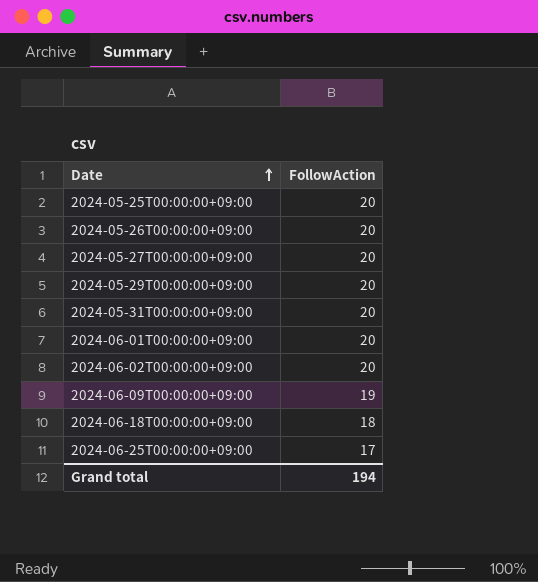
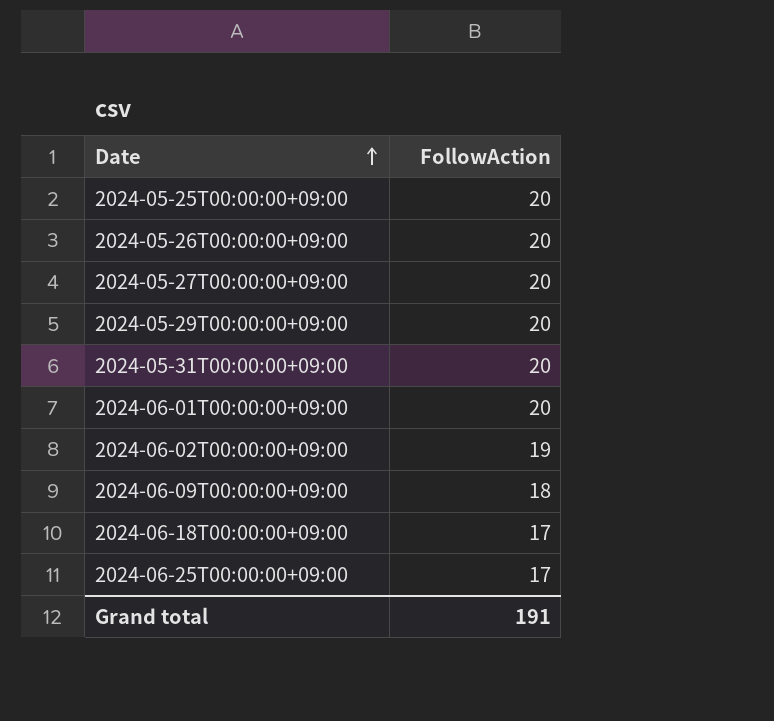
2024-06-02T00:00:00+09:00 | FollowAction: 20 -> 19
2024-06-09T00:00:00+09:00 | FollowAction: 19 -> 18
2024-06-18T00:00:00+09:00 | FollowAction: 18 -> 17
Grand total | FollowAction: 194 -> 191

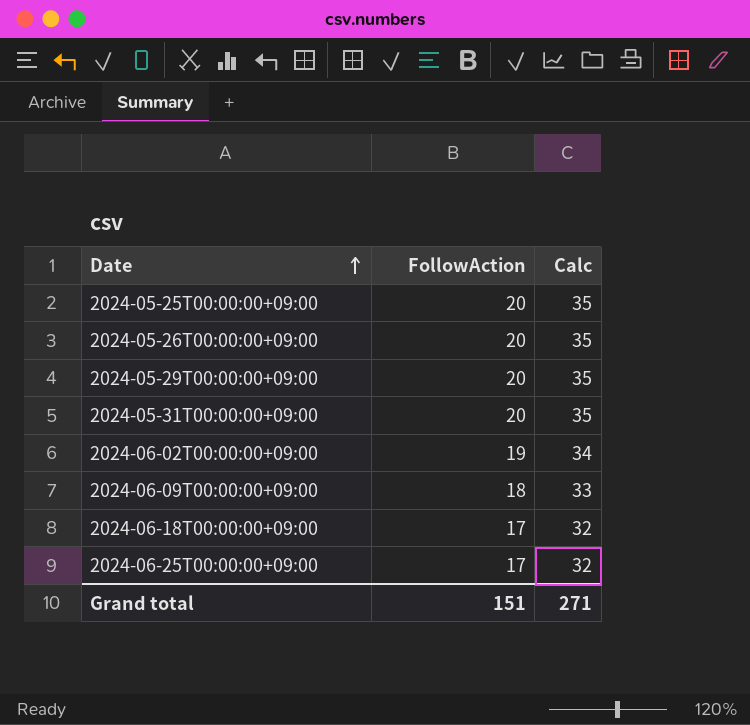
column Calc | formula: none -> [FollowAction] + 15
row 2024-05-27T00:00:00+09:00: 20 -> none
row 2024-06-01T00:00:00+09:00: 20 -> none
Grand total | FollowAction: 191 -> 151

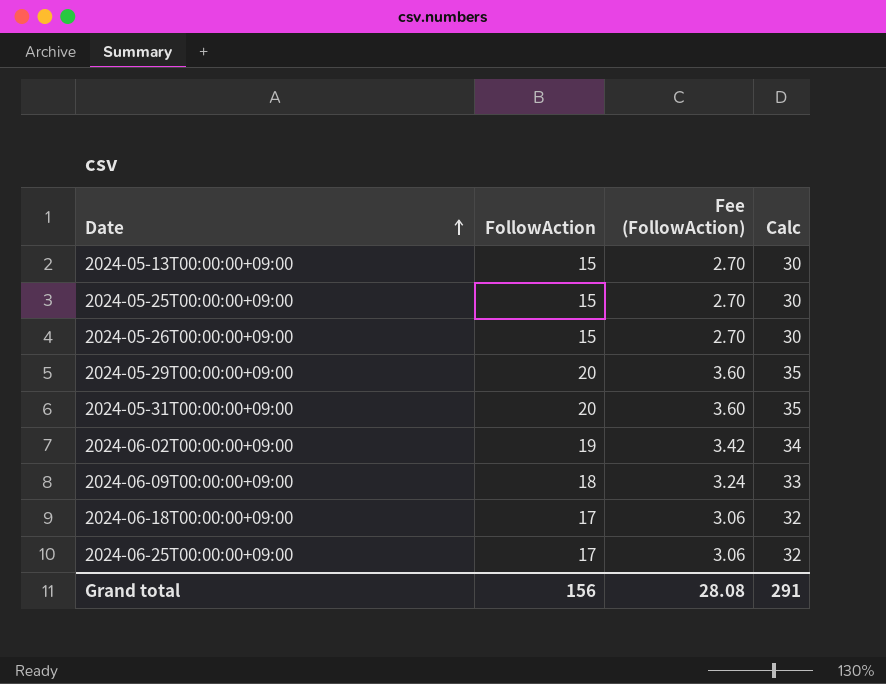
column Fee (FollowAction) | formula: none -> [FollowAction] * 0.18
row 2024-05-13T00:00:00+09:00: none -> 15 | 2.70 | 30
2024-05-25T00:00:00+09:00 | FollowAction: 20 -> 15
2024-05-25T00:00:00+09:00 | Calc: 35 -> 30
2024-05-26T00:00:00+09:00 | FollowAction: 20 -> 15
2024-05-26T00:00:00+09:00 | Calc: 35 -> 30
Grand total | FollowAction: 151 -> 156
Grand total | Calc: 271 -> 291

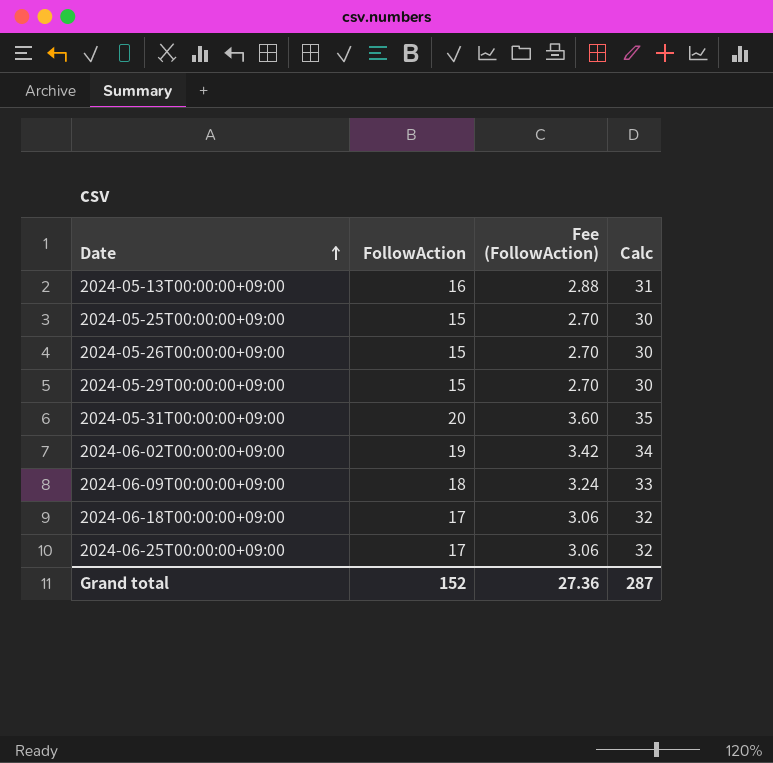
2024-05-13T00:00:00+09:00 | FollowAction: 15 -> 16
2024-05-13T00:00:00+09:00 | Fee (FollowAction): 2.70 -> 2.88
2024-05-13T00:00:00+09:00 | Calc: 30 -> 31
2024-05-29T00:00:00+09:00 | FollowAction: 20 -> 15
2024-05-29T00:00:00+09:00 | Fee (FollowAction): 3.60 -> 2.70
2024-05-29T00:00:00+09:00 | Calc: 35 -> 30
Grand total | FollowAction: 156 -> 152
Grand total | Fee (FollowAction): 28.08 -> 27.36
Grand total | Calc: 291 -> 287

